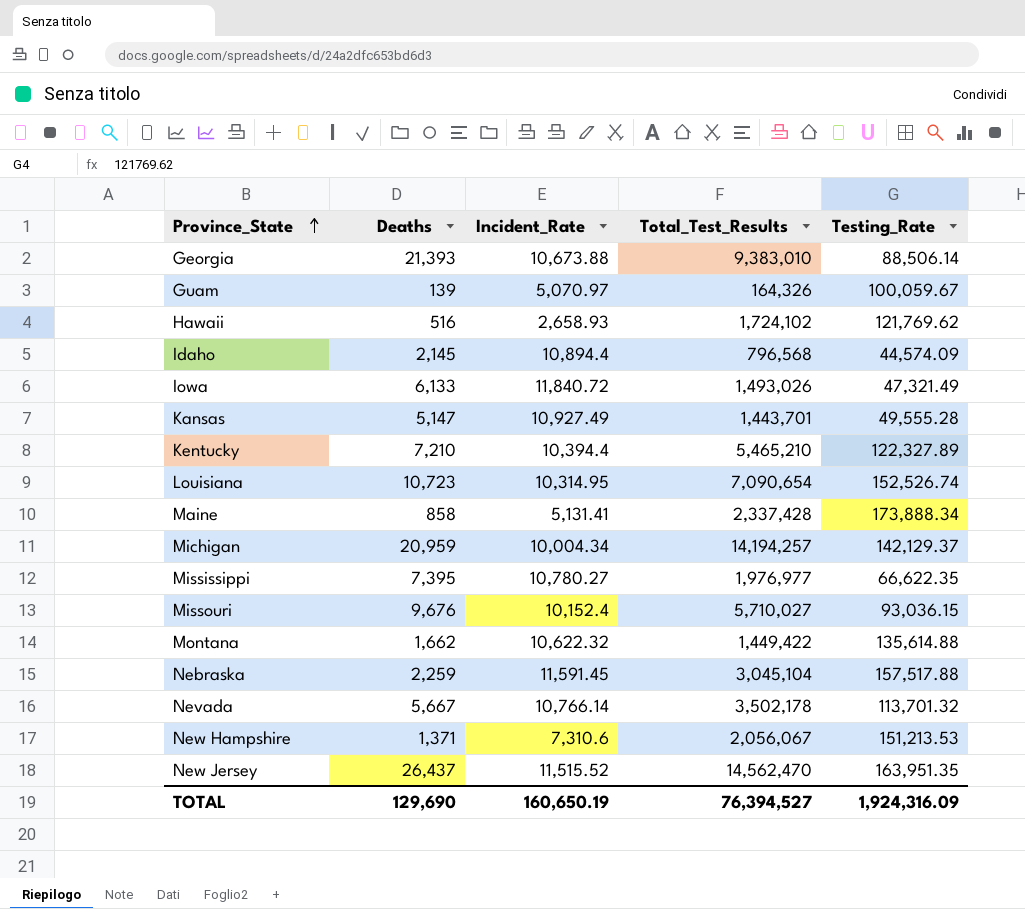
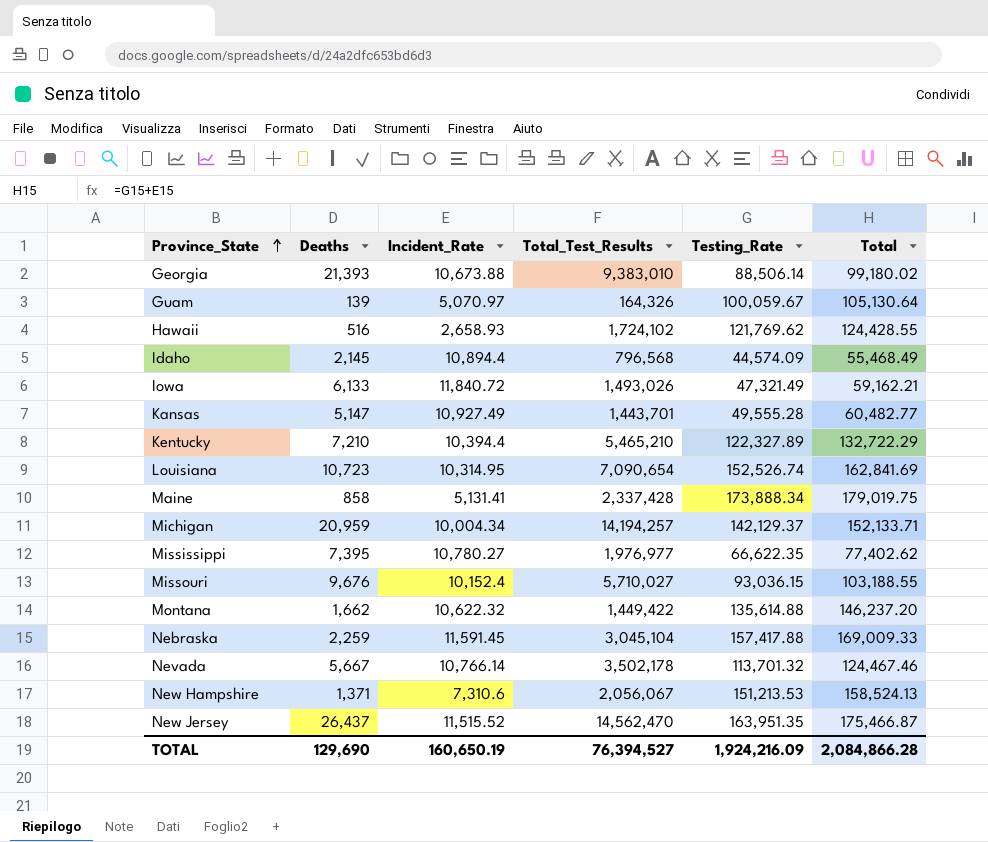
column Total | formula: none -> [Incident_Rate] + [Testing_Rate]
Nebraska | Testing_Rate: 157,517.88 -> 157,417.88
TOTAL | Testing_Rate: 1,924,316.09 -> 1,924,216.09

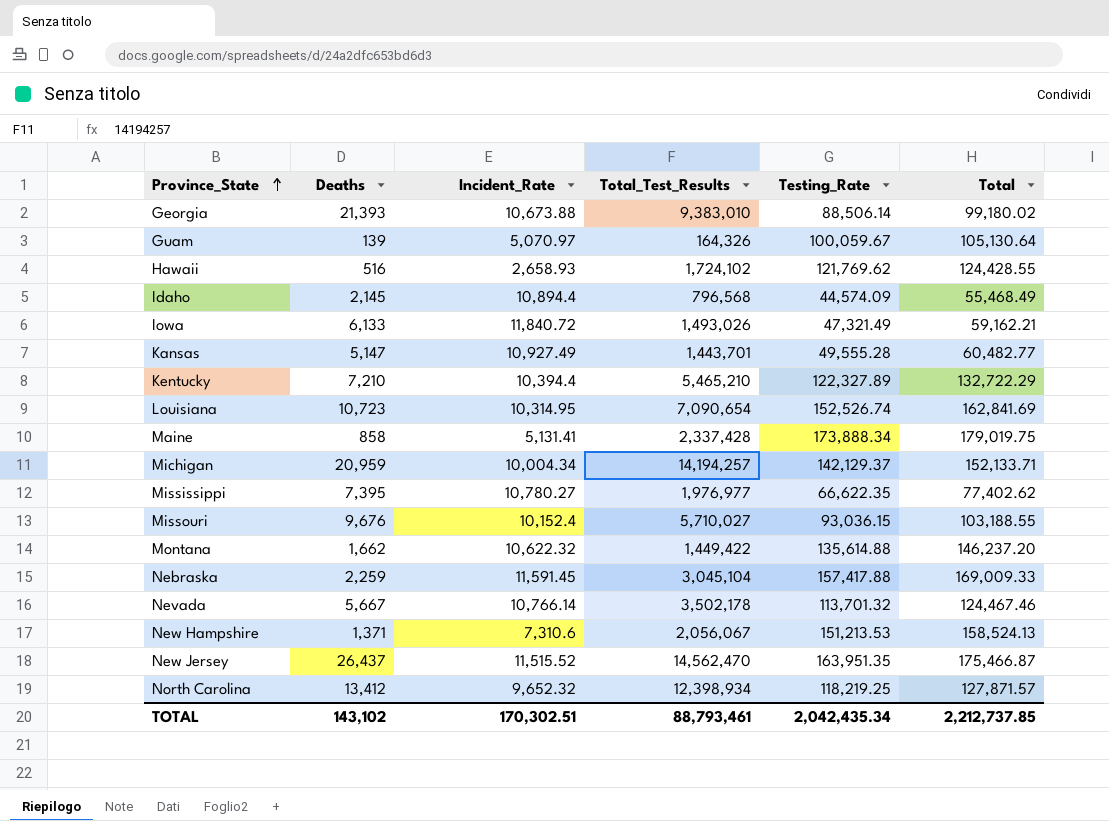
row North Carolina: none -> 13,412 | 9,652.32 | 12,398,934 | 118,219.25 | 127,871.57
TOTAL | Deaths: 129,690 -> 143,102
TOTAL | Incident_Rate: 160,650.19 -> 170,302.51
TOTAL | Total_Test_Results: 76,394,527 -> 88,793,461
TOTAL | Testing_Rate: 1,924,216.09 -> 2,042,435.34
TOTAL | Total: 2,084,866.28 -> 2,212,737.85

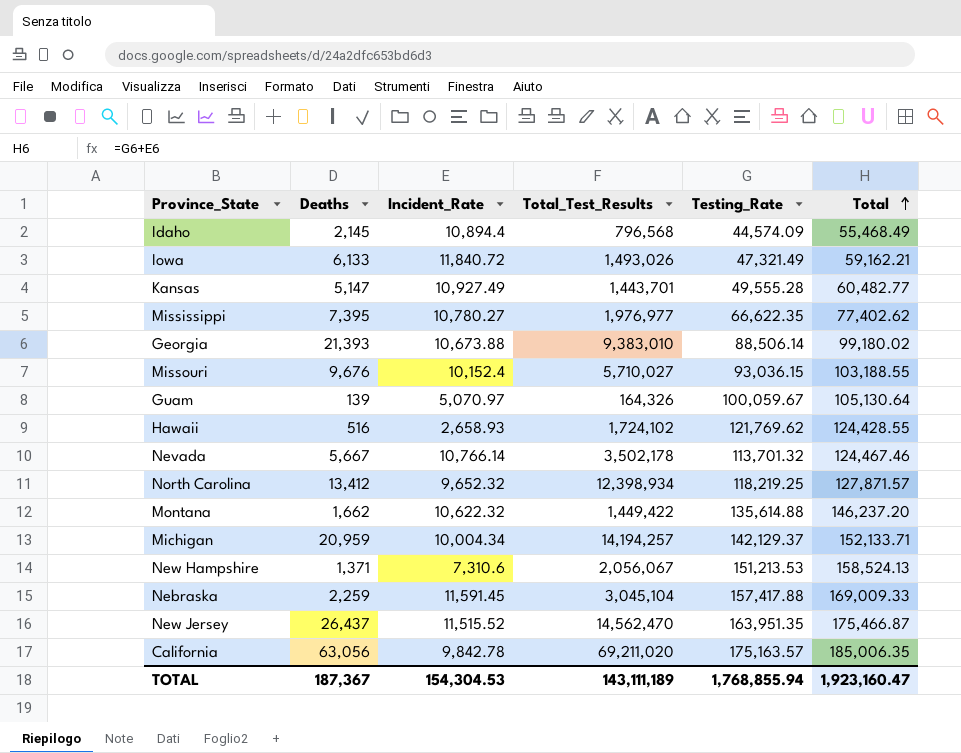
row order: Province_State ascending -> Total ascending
row Kentucky: 7,210 | 10,394.4 | 5,465,210 | 122,327.89 | 132,722.29 -> none
row Louisiana: 10,723 | 10,314.95 | 7,090,654 | 152,526.74 | 162,841.69 -> none
row Maine: 858 | 5,131.41 | 2,337,428 | 173,888.34 | 179,019.75 -> none
row California: none -> 63,056 | 9,842.78 | 69,211,020 | 175,163.57 | 185,006.35
TOTAL | Deaths: 143,102 -> 187,367
TOTAL | Incident_Rate: 170,302.51 -> 154,304.53
TOTAL | Total_Test_Results: 88,793,461 -> 143,111,189
TOTAL | Testing_Rate: 2,042,435.34 -> 1,768,855.94
TOTAL | Total: 2,212,737.85 -> 1,923,160.47

